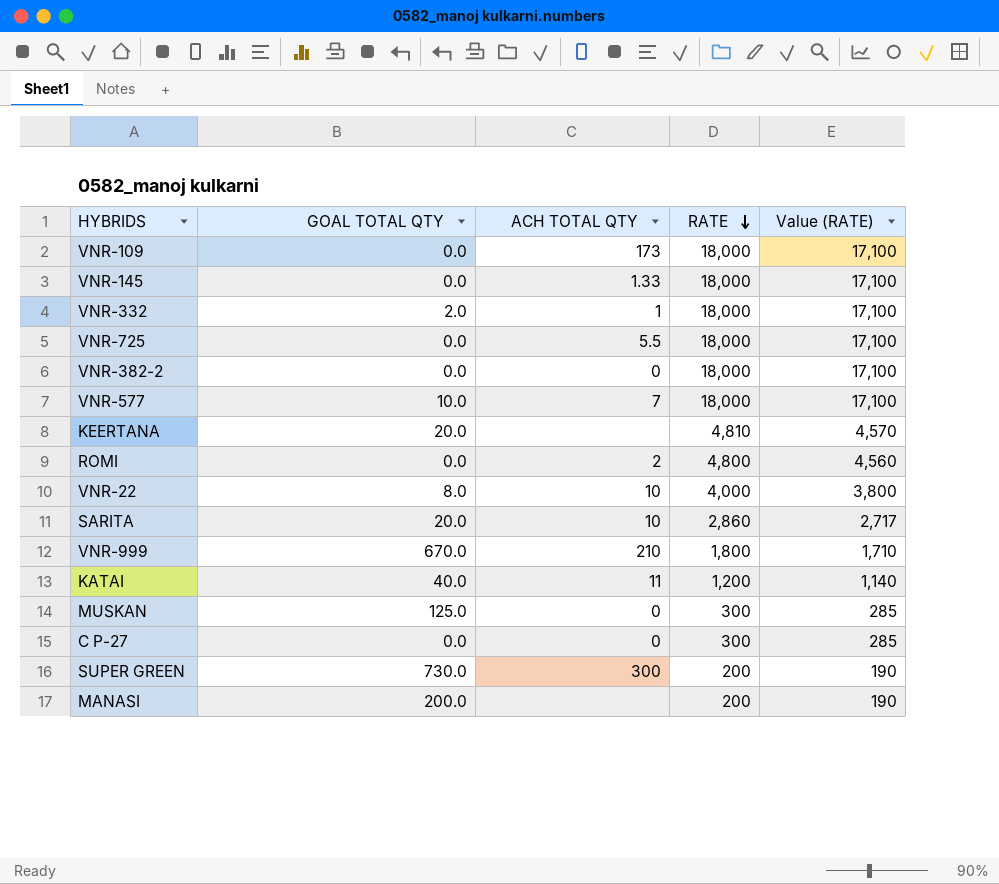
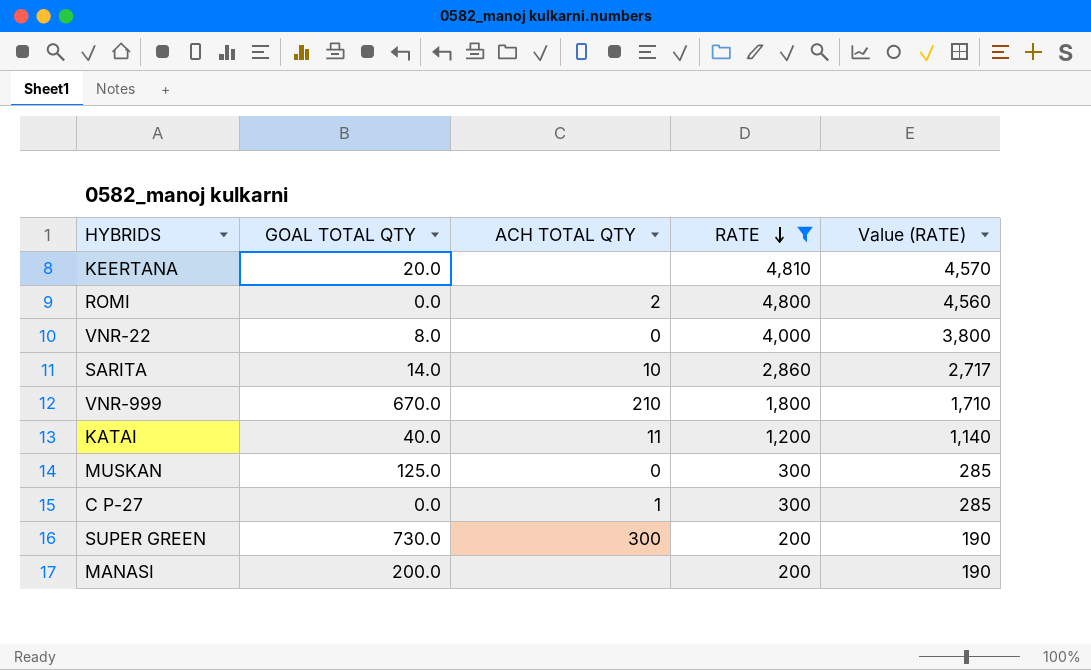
filter: none -> RATE != 18,000
VNR-22 | ACH TOTAL QTY: 10 -> 0
SARITA | GOAL TOTAL QTY: 20.0 -> 14.0
C P-27 | ACH TOTAL QTY: 0 -> 1

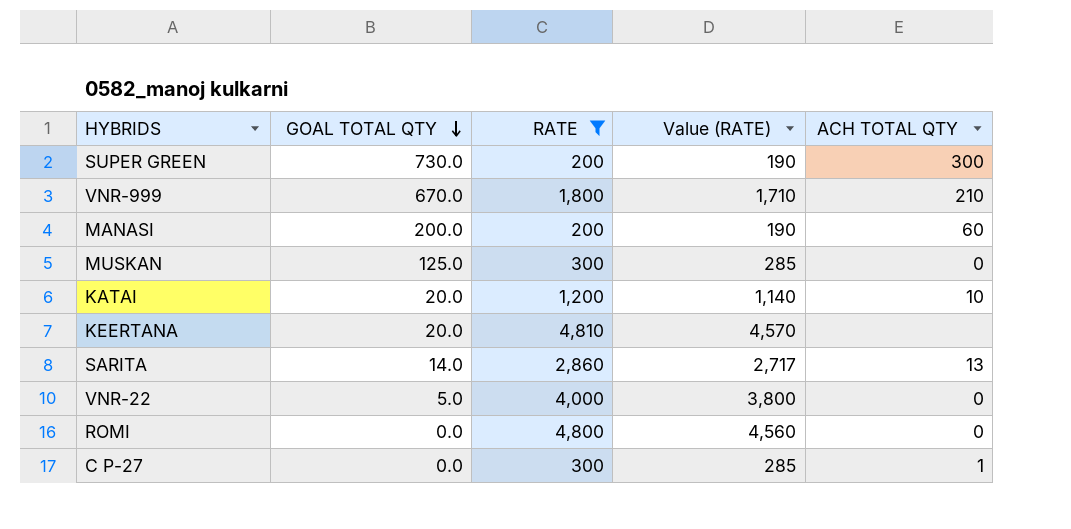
row order: RATE descending -> GOAL TOTAL QTY descending
column ACH TOTAL QTY | position: 3 -> 5
MANASI | ACH TOTAL QTY: none -> 60
KATAI | GOAL TOTAL QTY: 40.0 -> 20.0
KATAI | ACH TOTAL QTY: 11 -> 10
SARITA | ACH TOTAL QTY: 10 -> 13
VNR-22 | GOAL TOTAL QTY: 8.0 -> 5.0
ROMI | ACH TOTAL QTY: 2 -> 0

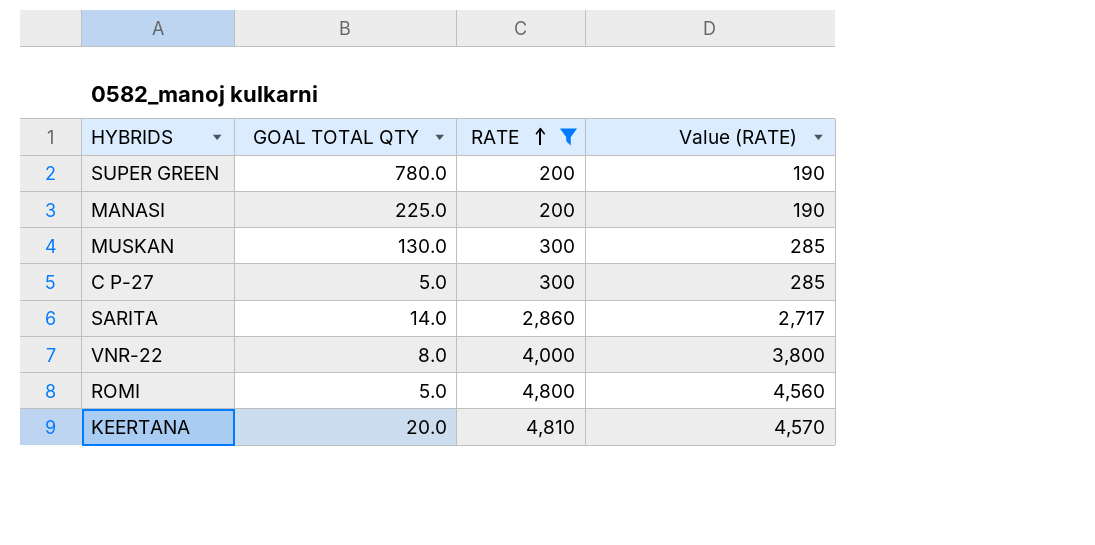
row order: GOAL TOTAL QTY descending -> RATE ascending
column ACH TOTAL QTY | position: 5 -> none
row VNR-999: 670.0 | 1,800 | 1,710 | 210 -> none
row KATAI: 20.0 | 1,200 | 1,140 | 10 -> none
SUPER GREEN | GOAL TOTAL QTY: 730.0 -> 780.0
MANASI | GOAL TOTAL QTY: 200.0 -> 225.0
MUSKAN | GOAL TOTAL QTY: 125.0 -> 130.0
C P-27 | GOAL TOTAL QTY: 0.0 -> 5.0
VNR-22 | GOAL TOTAL QTY: 5.0 -> 8.0
ROMI | GOAL TOTAL QTY: 0.0 -> 5.0

